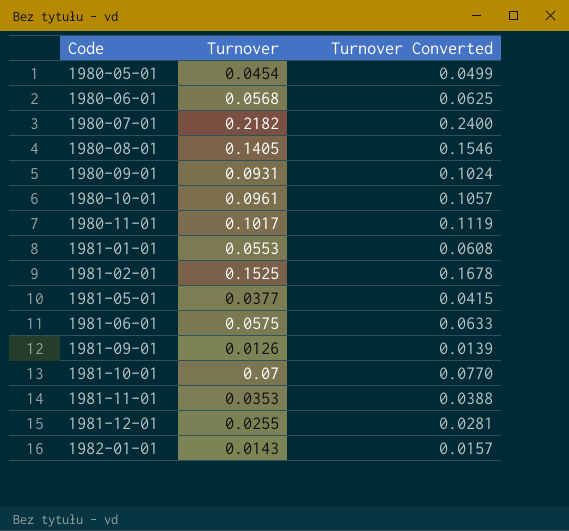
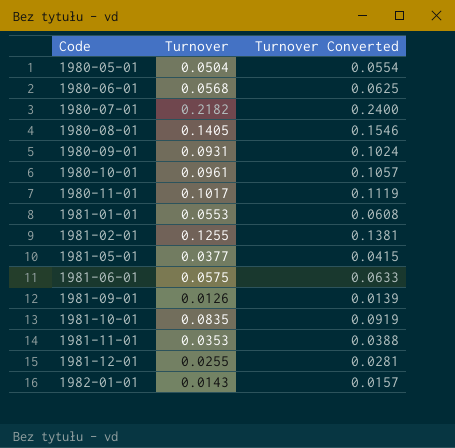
1980-05-01 | Turnover: 0.0454 -> 0.0504
1980-05-01 | Turnover Converted: 0.0499 -> 0.0554
1981-02-01 | Turnover: 0.1525 -> 0.1255
1981-02-01 | Turnover Converted: 0.1678 -> 0.1381
1981-10-01 | Turnover: 0.07 -> 0.0835
1981-10-01 | Turnover Converted: 0.0770 -> 0.0919

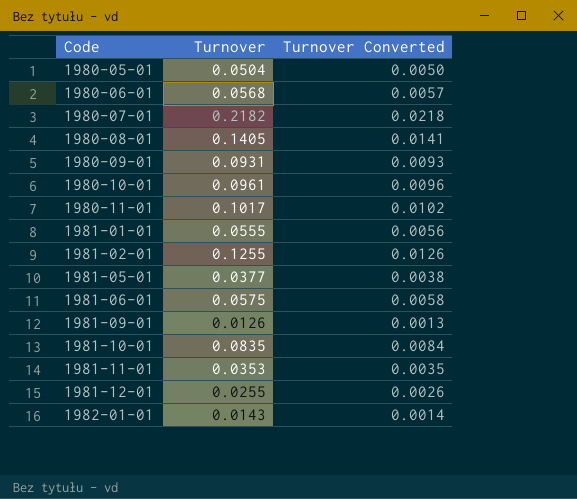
column Turnover Converted | formula: [Turnover] * 1.1 -> [Turnover] * 0.1
1981-01-01 | Turnover: 0.0553 -> 0.0555

